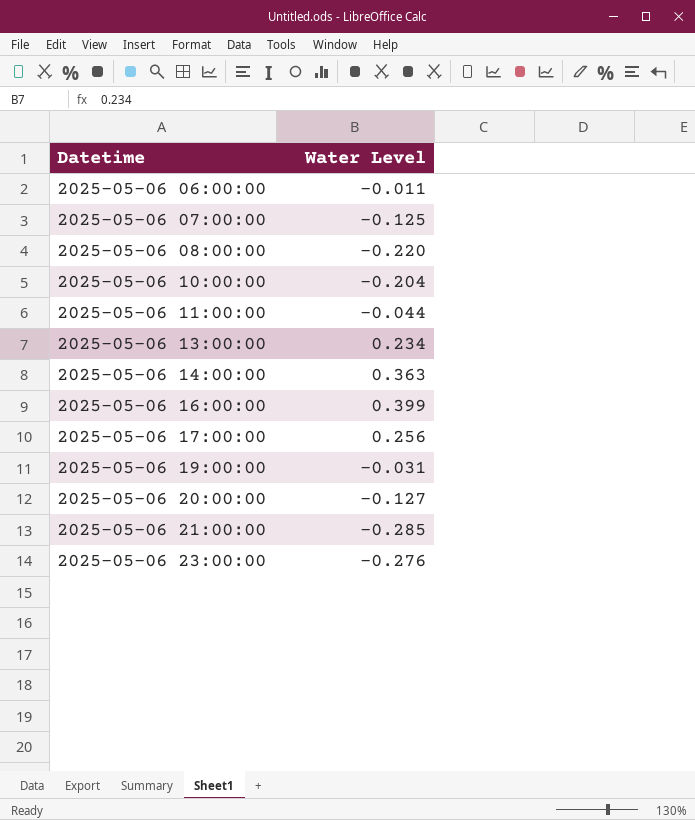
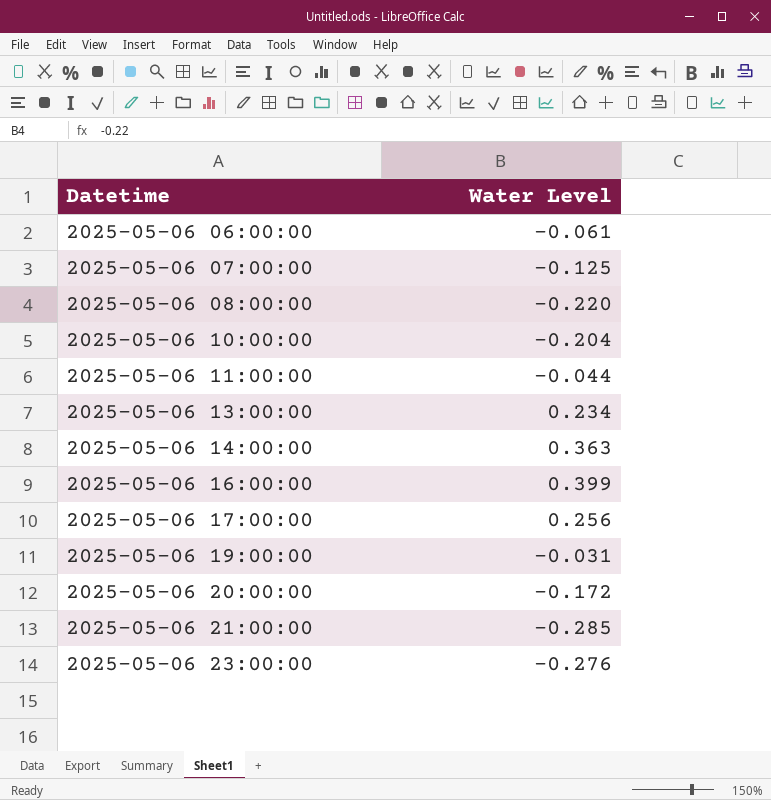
2025-05-06 06:00:00 | Water Level: -0.011 -> -0.061
2025-05-06 20:00:00 | Water Level: -0.127 -> -0.172

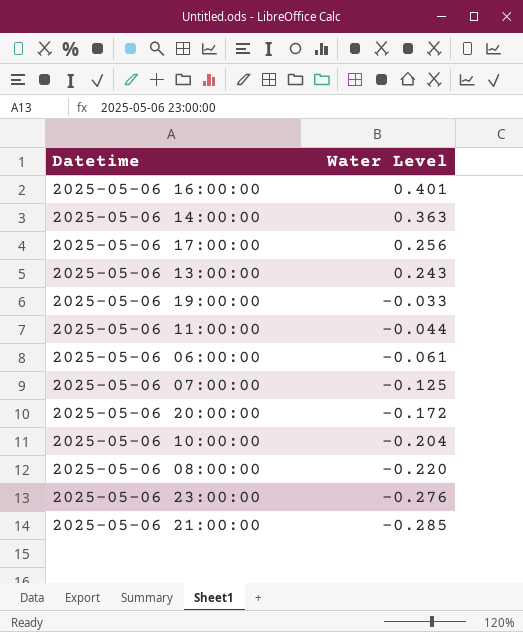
row order: Datetime ascending -> Water Level descending
2025-05-06 16:00:00 | Water Level: 0.399 -> 0.401
2025-05-06 13:00:00 | Water Level: 0.234 -> 0.243
2025-05-06 19:00:00 | Water Level: -0.031 -> -0.033

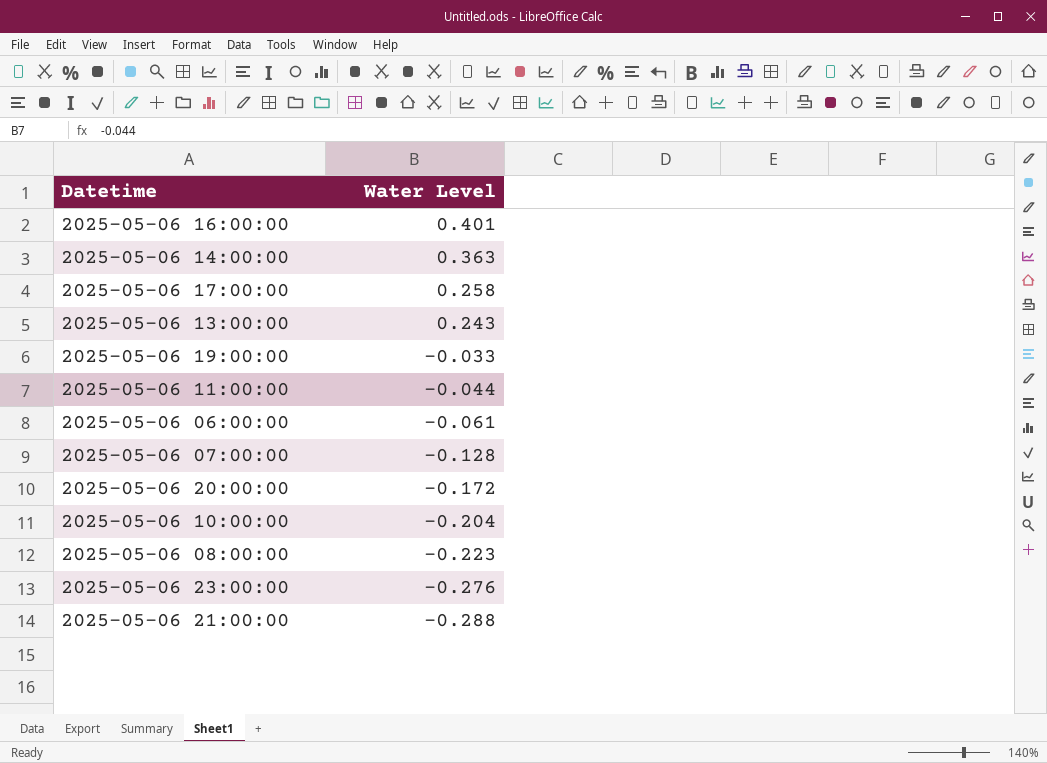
2025-05-06 17:00:00 | Water Level: 0.256 -> 0.258
2025-05-06 07:00:00 | Water Level: -0.125 -> -0.128
2025-05-06 08:00:00 | Water Level: -0.220 -> -0.223
2025-05-06 21:00:00 | Water Level: -0.285 -> -0.288

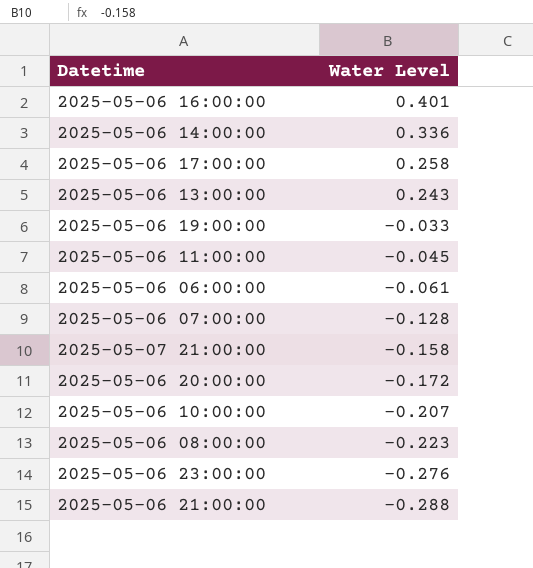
2025-05-06 14:00:00 | Water Level: 0.363 -> 0.336
2025-05-06 11:00:00 | Water Level: -0.044 -> -0.045
row 2025-05-07 21:00:00: none -> -0.158
2025-05-06 10:00:00 | Water Level: -0.204 -> -0.207

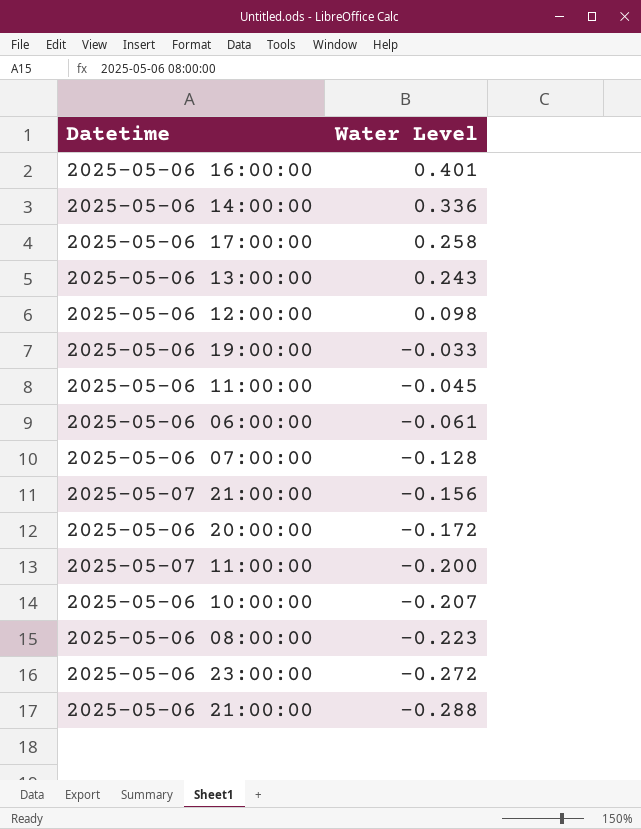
row 2025-05-06 12:00:00: none -> 0.098
2025-05-07 21:00:00 | Water Level: -0.158 -> -0.156
row 2025-05-07 11:00:00: none -> -0.200
2025-05-06 23:00:00 | Water Level: -0.276 -> -0.272

